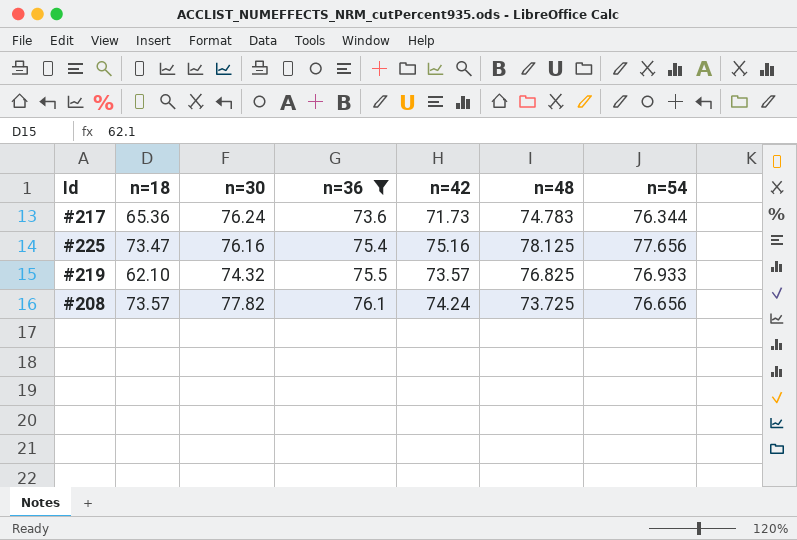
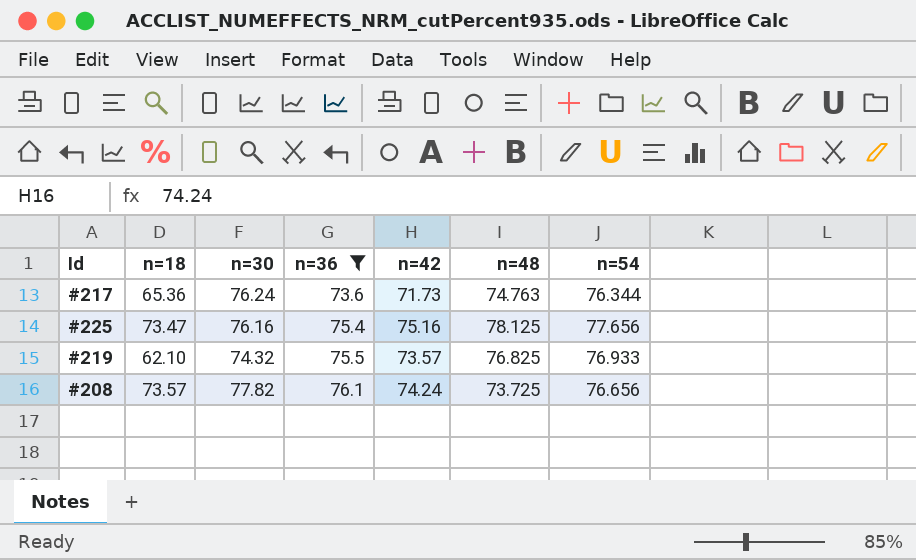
#217 | n=48: 74.783 -> 74.763

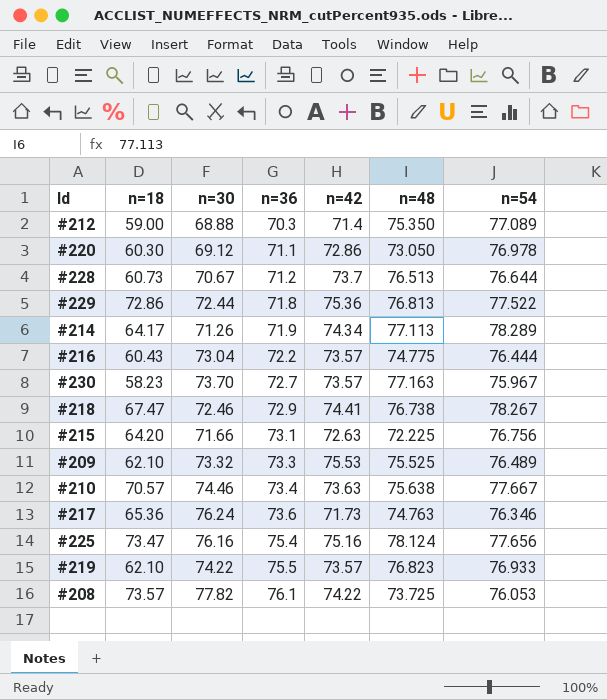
filter: n=36 >= 73.6 -> none
#217 | n=54: 76.344 -> 76.346
#225 | n=48: 78.125 -> 78.124
#219 | n=30: 74.32 -> 74.22
#219 | n=48: 76.825 -> 76.823
#208 | n=42: 74.24 -> 74.22
#208 | n=54: 76.656 -> 76.053

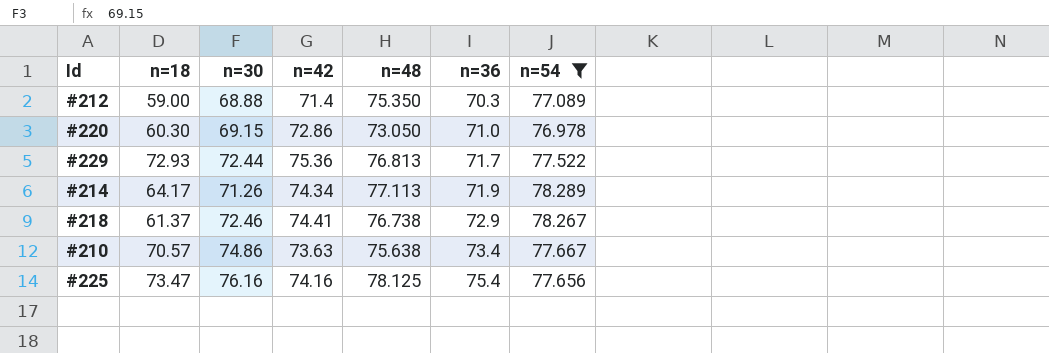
filter: none -> n=54 >= 76.978
column n=36 | position: 4 -> 6
#220 | n=30: 69.12 -> 69.15
#220 | n=36: 71.1 -> 71.0
#229 | n=18: 72.86 -> 72.93
#229 | n=36: 71.8 -> 71.7
#218 | n=18: 67.47 -> 61.37
#210 | n=30: 74.46 -> 74.86
#225 | n=42: 75.16 -> 74.16
#225 | n=48: 78.124 -> 78.125

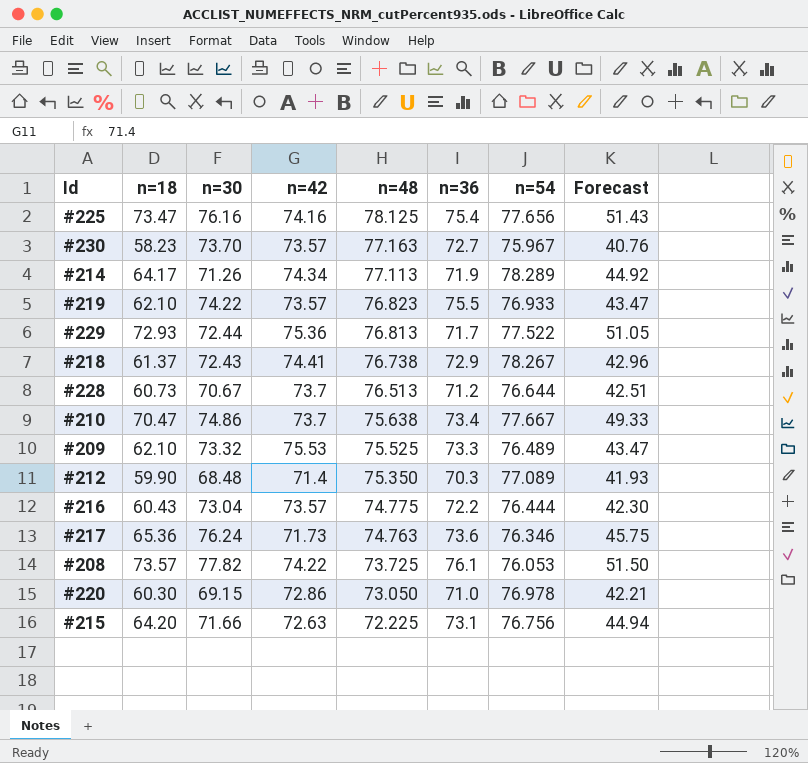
filter: n=54 >= 76.978 -> none
row order: n=36 ascending -> n=48 descending
column Forecast | formula: none -> [n=18] * 0.7
#218 | n=30: 72.46 -> 72.43
#210 | n=18: 70.57 -> 70.47
#210 | n=42: 73.63 -> 73.7
#212 | n=18: 59.00 -> 59.90
#212 | n=30: 68.88 -> 68.48

